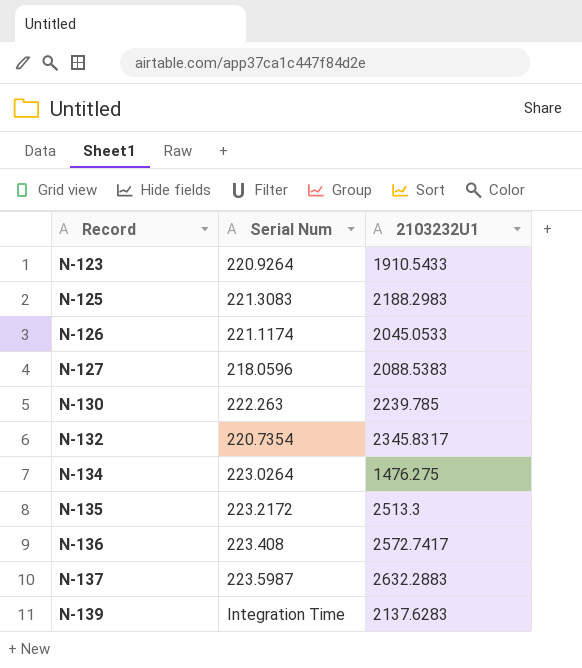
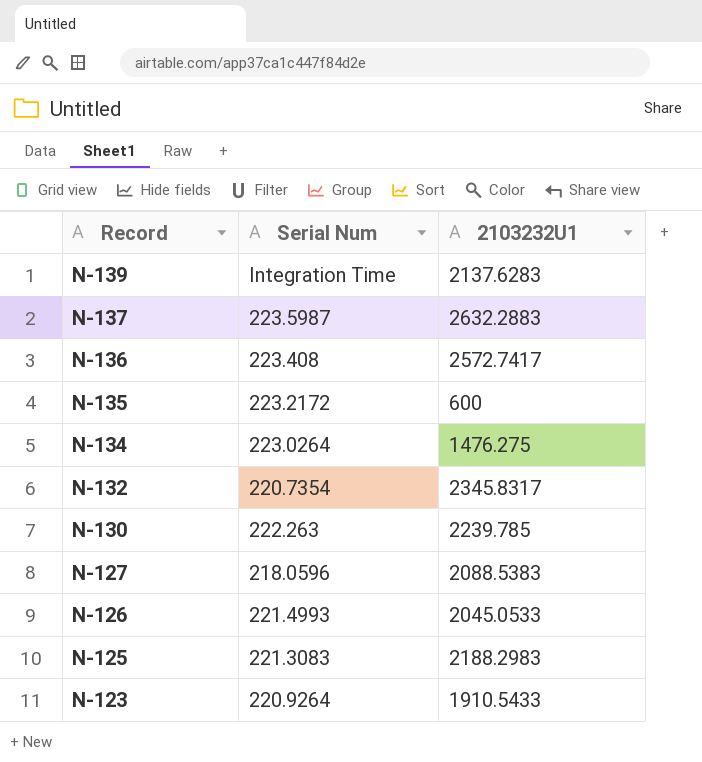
row order: Record ascending -> Record descending
N-135 | 2103232U1: 2513.3 -> 600
N-126 | Serial Num: 221.1174 -> 221.4993

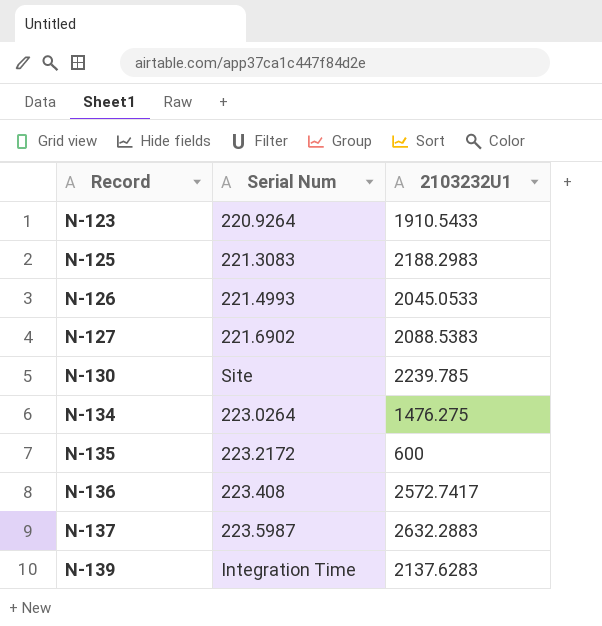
row order: Record descending -> Record ascending
row N-132: 220.7354 | 2345.8317 -> none
N-127 | Serial Num: 218.0596 -> 221.6902
N-130 | Serial Num: 222.263 -> Site

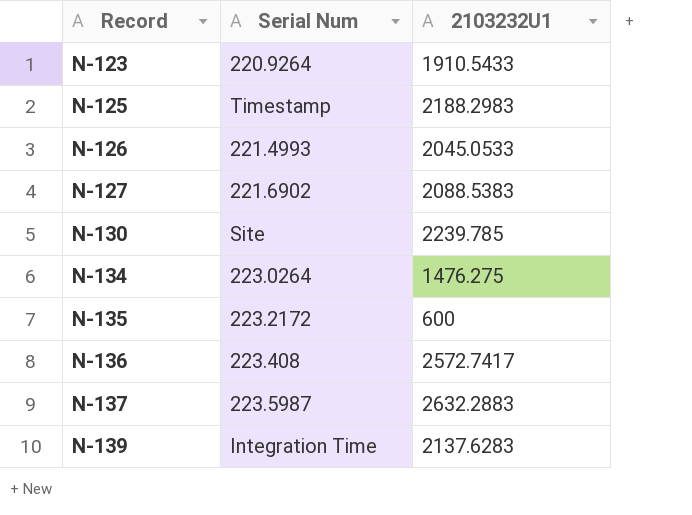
N-125 | Serial Num: 221.3083 -> Timestamp

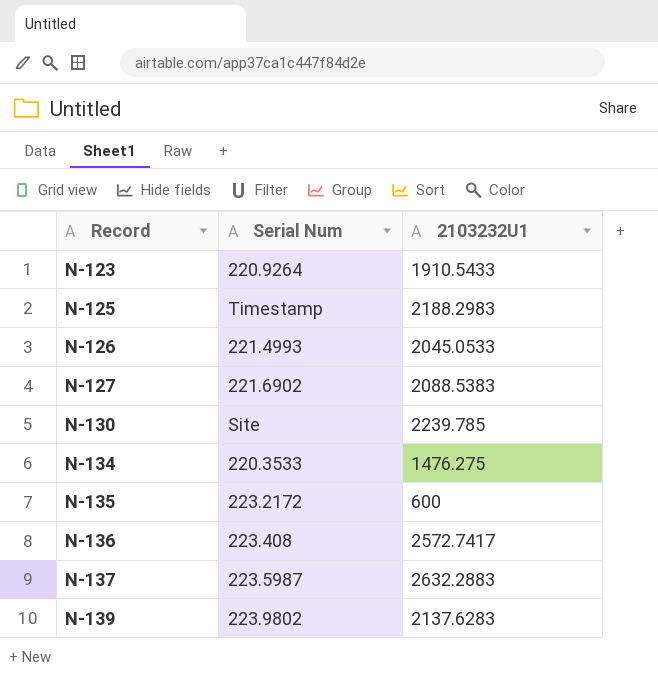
N-134 | Serial Num: 223.0264 -> 220.3533
N-139 | Serial Num: Integration Time -> 223.9802

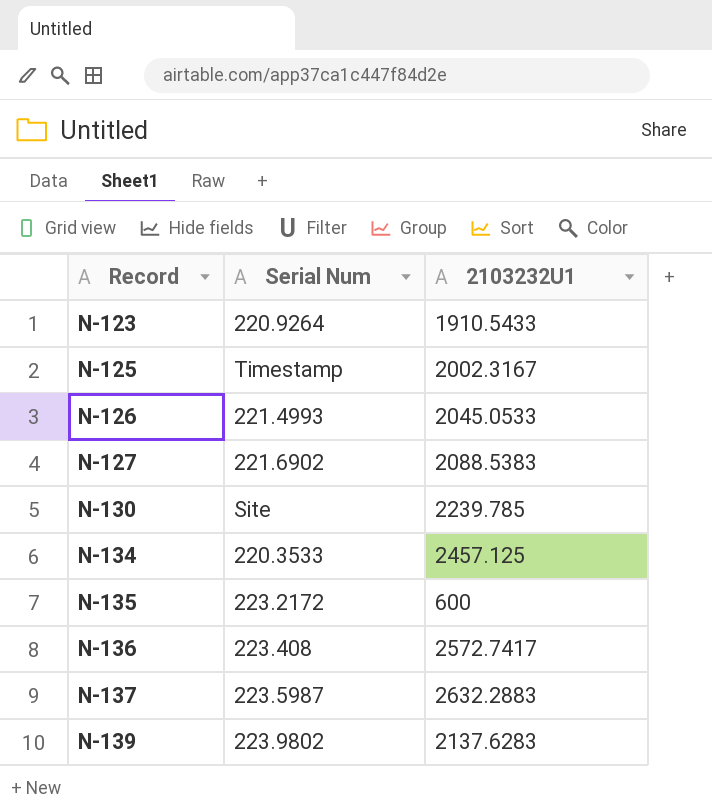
N-125 | 2103232U1: 2188.2983 -> 2002.3167
N-134 | 2103232U1: 1476.275 -> 2457.125

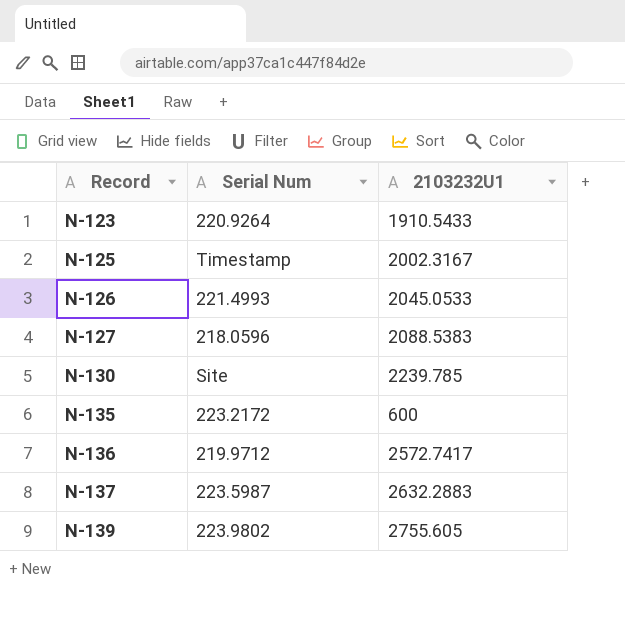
row N-134: 220.3533 | 2457.125 -> none
N-127 | Serial Num: 221.6902 -> 218.0596
N-136 | Serial Num: 223.408 -> 219.9712
N-139 | 2103232U1: 2137.6283 -> 2755.605

